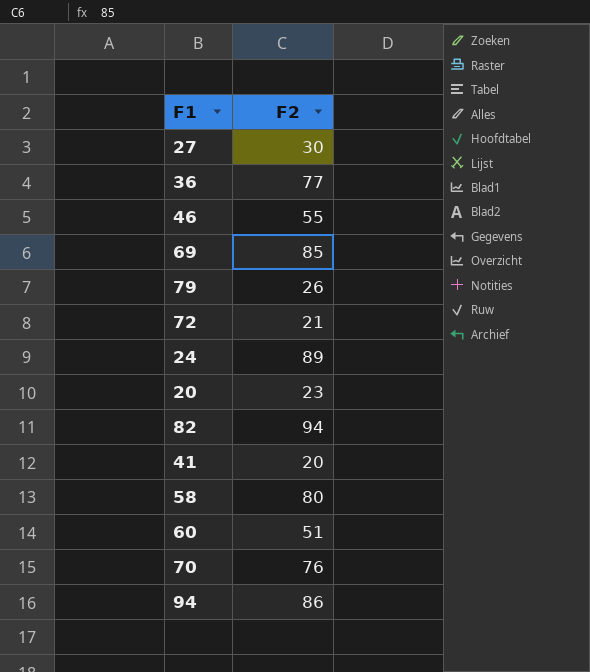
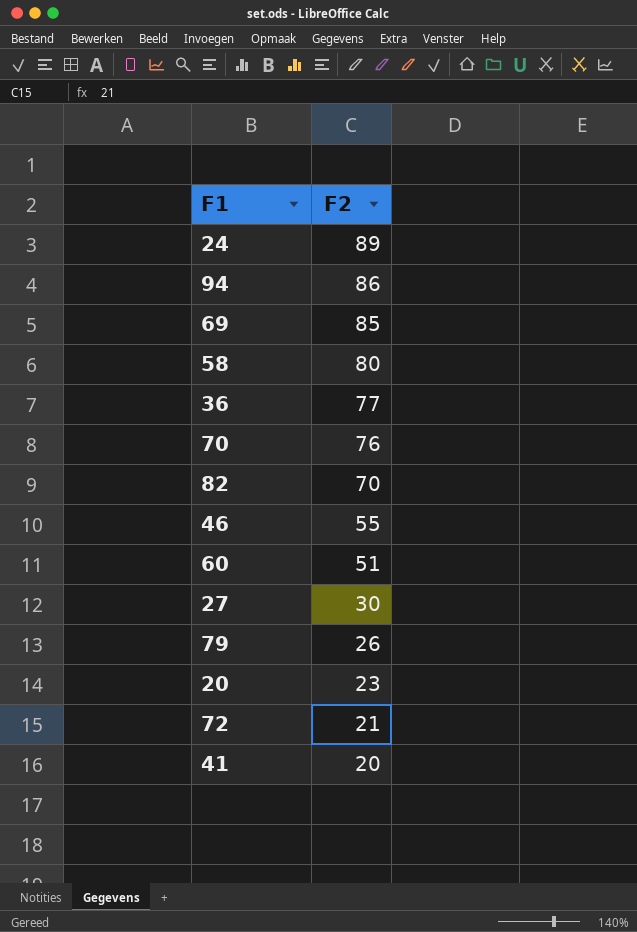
row order: none -> F2 descending
82 | F2: 94 -> 70

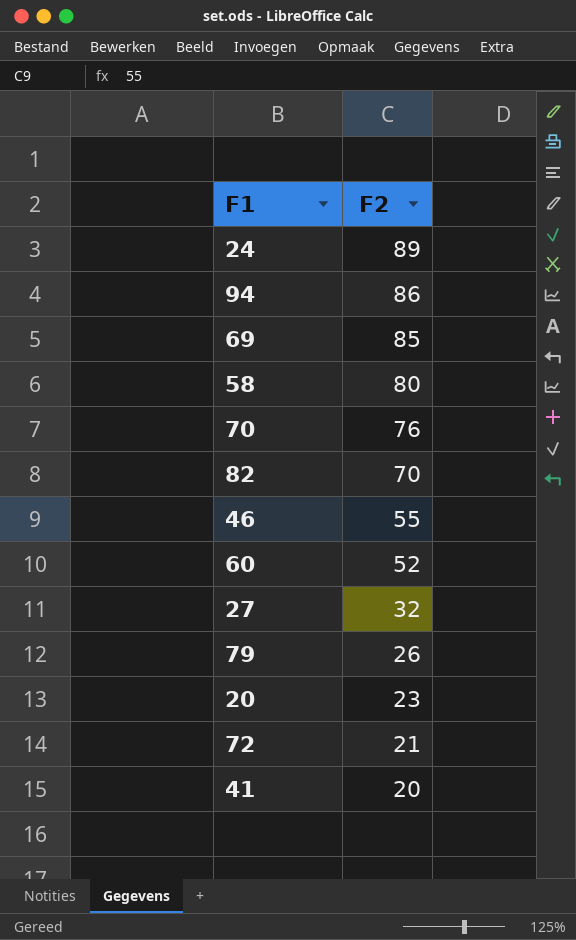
row 36: 77 -> none
60 | F2: 51 -> 52
27 | F2: 30 -> 32

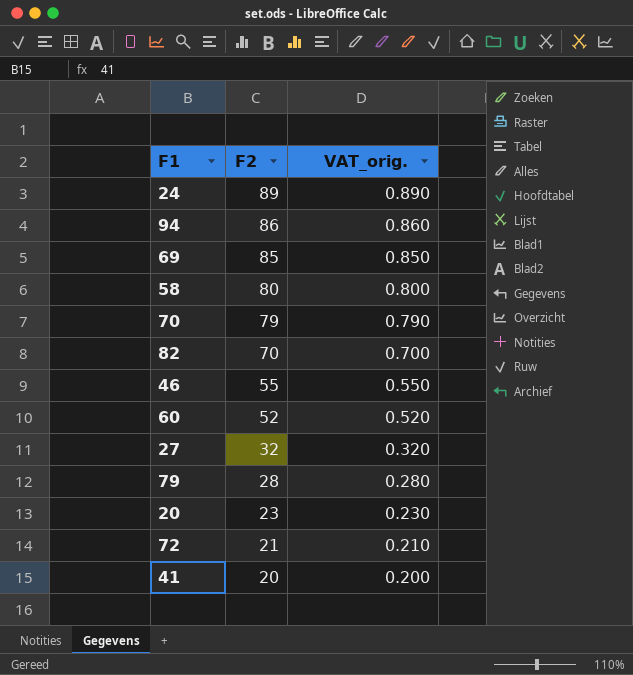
column VAT_orig. | formula: none -> [F2] * 0.01
70 | F2: 76 -> 79
79 | F2: 26 -> 28

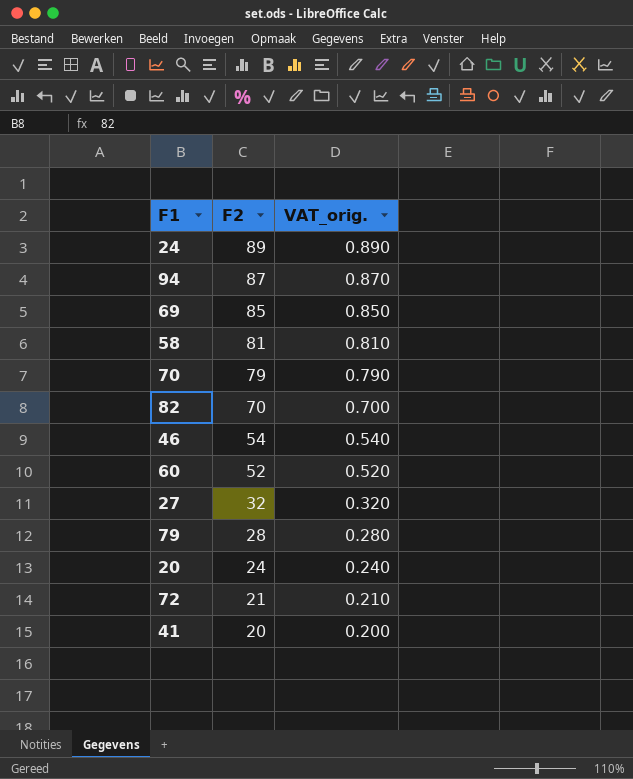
94 | F2: 86 -> 87
94 | VAT_orig.: 0.860 -> 0.870
58 | F2: 80 -> 81
58 | VAT_orig.: 0.800 -> 0.810
46 | F2: 55 -> 54
46 | VAT_orig.: 0.550 -> 0.540
20 | F2: 23 -> 24
20 | VAT_orig.: 0.230 -> 0.240

